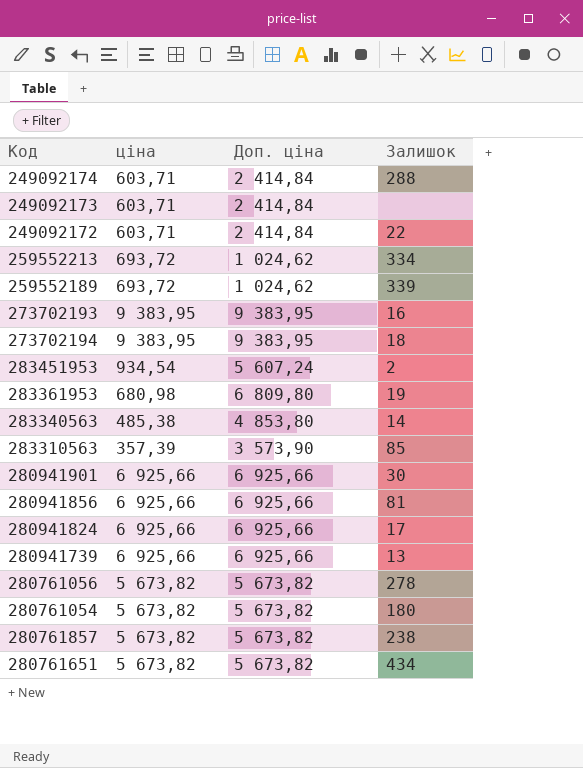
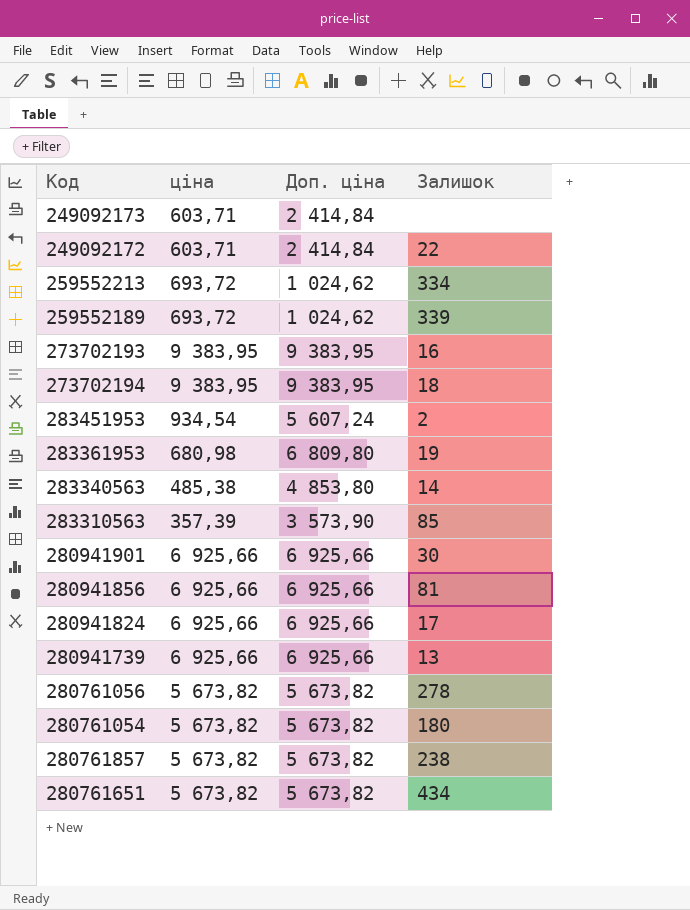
row 249092174: 603,71 | 2 414,84 | 288 -> none

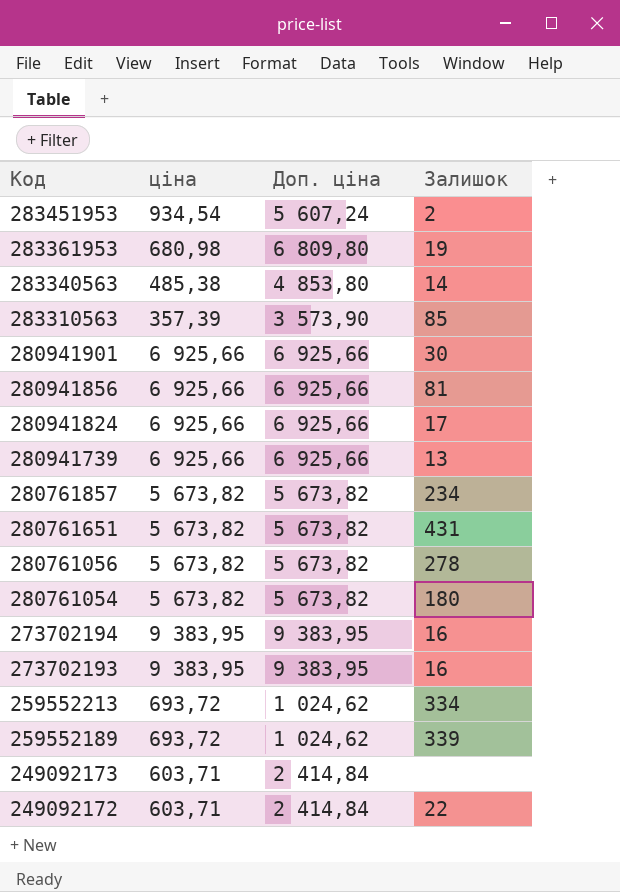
row order: none -> Код descending
280761857 | Залишок: 238 -> 234
280761651 | Залишок: 434 -> 431
273702194 | Залишок: 18 -> 16

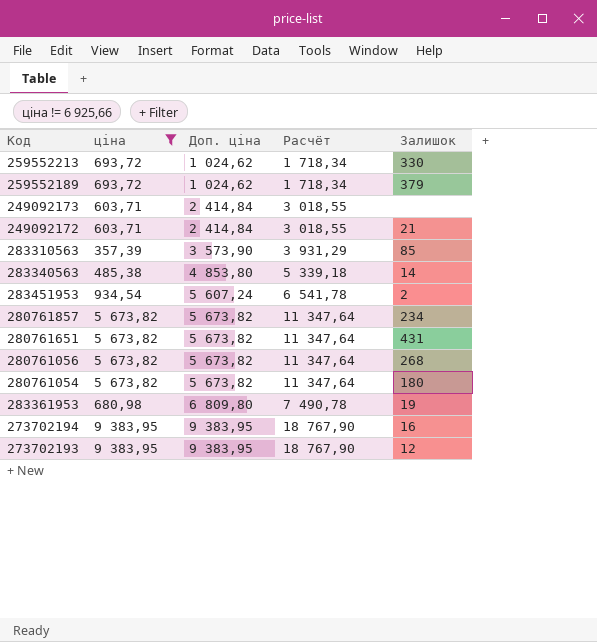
filter: none -> ціна != 6 925,66
row order: Код descending -> Доп. ціна ascending
column Расчёт | formula: none -> [ціна] + [Доп. ціна]
259552213 | Залишок: 334 -> 330
259552189 | Залишок: 339 -> 379
249092172 | Залишок: 22 -> 21
280761056 | Залишок: 278 -> 268
273702193 | Залишок: 16 -> 12

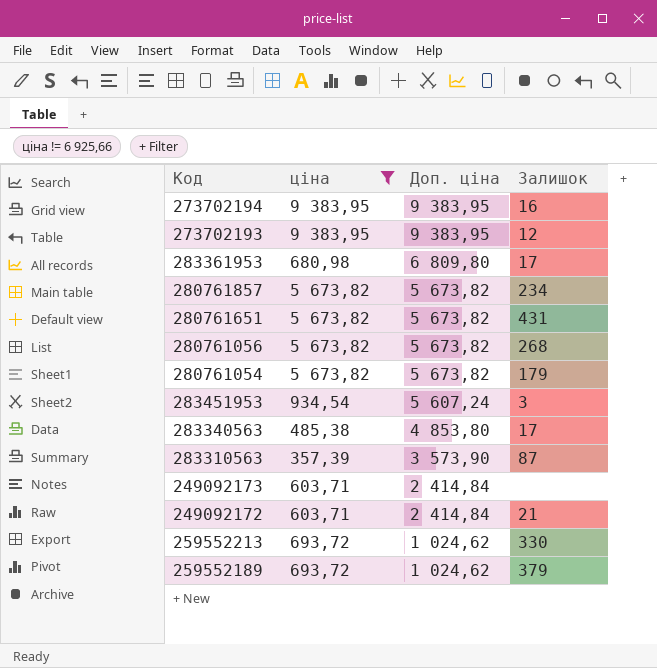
row order: Доп. ціна ascending -> Доп. ціна descending
column Расчёт | formula: [ціна] + [Доп. ціна] -> none
283361953 | Залишок: 19 -> 17
280761054 | Залишок: 180 -> 179
283451953 | Залишок: 2 -> 3
283340563 | Залишок: 14 -> 17
283310563 | Залишок: 85 -> 87

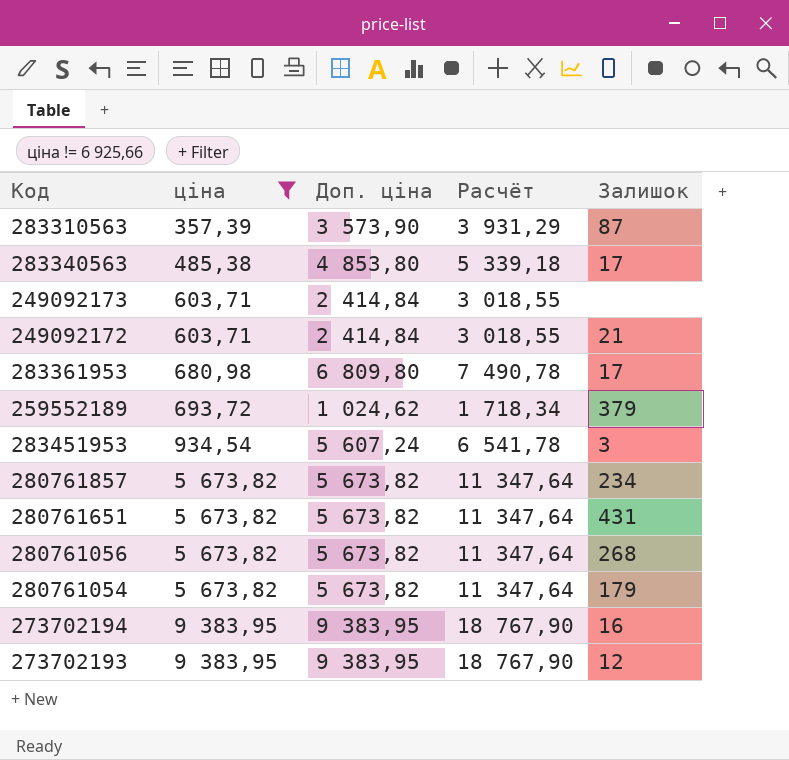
row order: Доп. ціна descending -> ціна ascending
column Расчёт | formula: none -> [ціна] + [Доп. ціна]
row 259552213: 693,72 | 1 024,62 | 330 -> none

